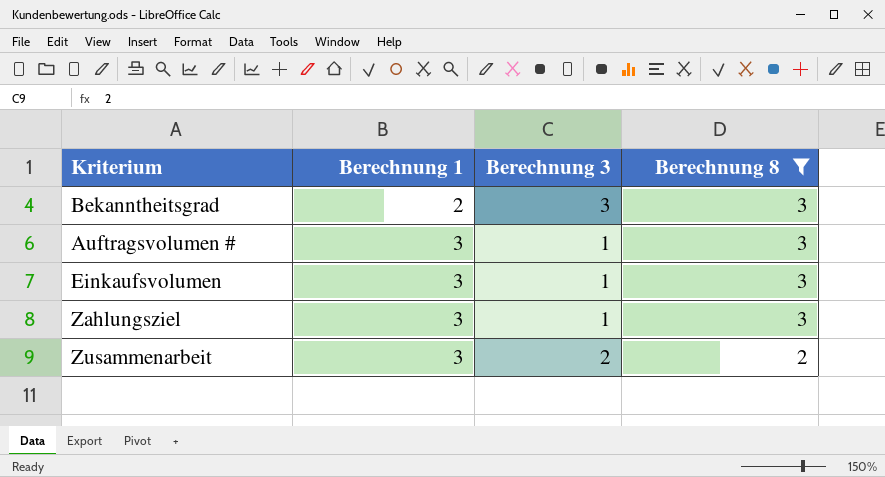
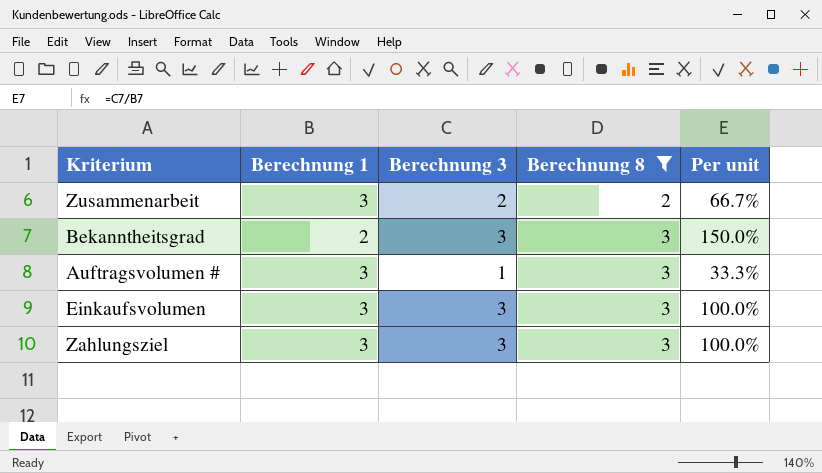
row order: Berechnung 1 ascending -> Berechnung 8 ascending
column Per unit | formula: none -> [Berechnung 3] / [Berechnung 1]
Einkaufsvolumen | Berechnung 3: 1 -> 3
Zahlungsziel | Berechnung 3: 1 -> 3

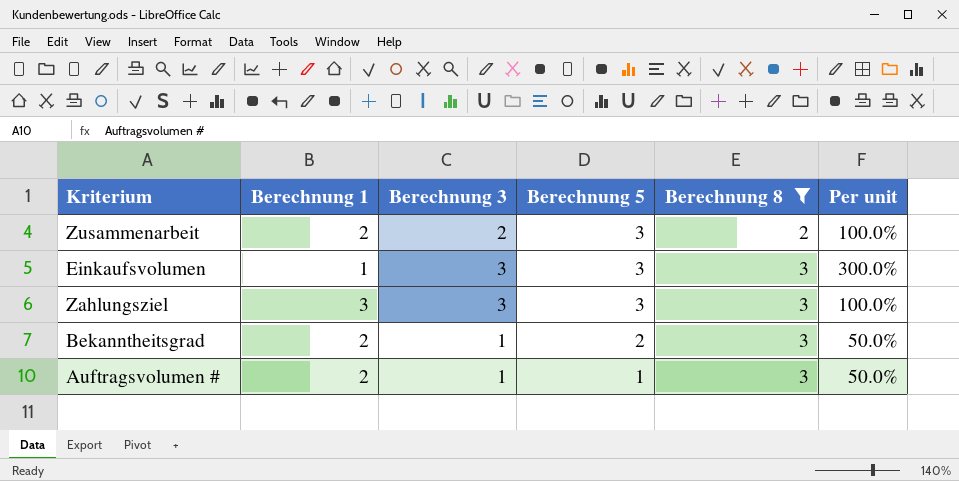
row order: Berechnung 8 ascending -> Berechnung 5 descending
column Berechnung 5 | position: none -> 4
Zusammenarbeit | Berechnung 1: 3 -> 2
Zusammenarbeit | Per unit: 66.7% -> 100.0%
Einkaufsvolumen | Berechnung 1: 3 -> 1
Einkaufsvolumen | Per unit: 100.0% -> 300.0%
Bekanntheitsgrad | Berechnung 3: 3 -> 1
Bekanntheitsgrad | Per unit: 150.0% -> 50.0%
Auftragsvolumen # | Berechnung 1: 3 -> 2
Auftragsvolumen # | Per unit: 33.3% -> 50.0%

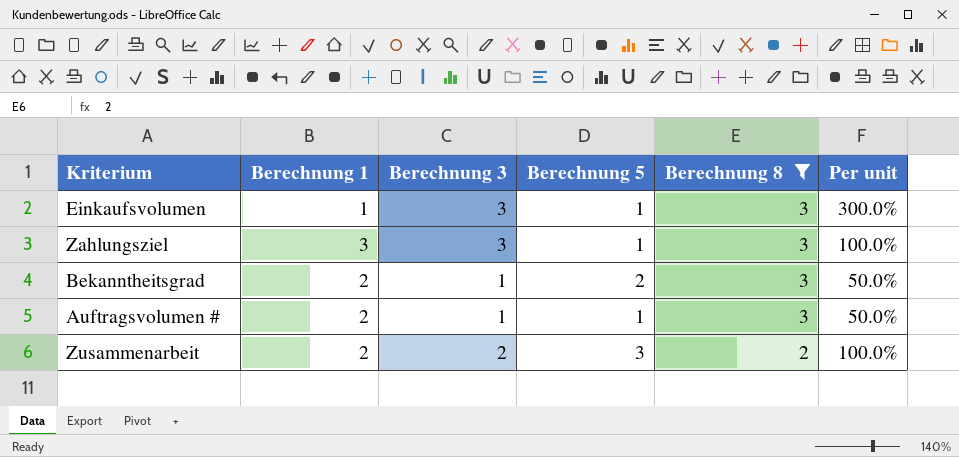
row order: Berechnung 5 descending -> Berechnung 8 descending
Einkaufsvolumen | Berechnung 5: 3 -> 1
Zahlungsziel | Berechnung 5: 3 -> 1

